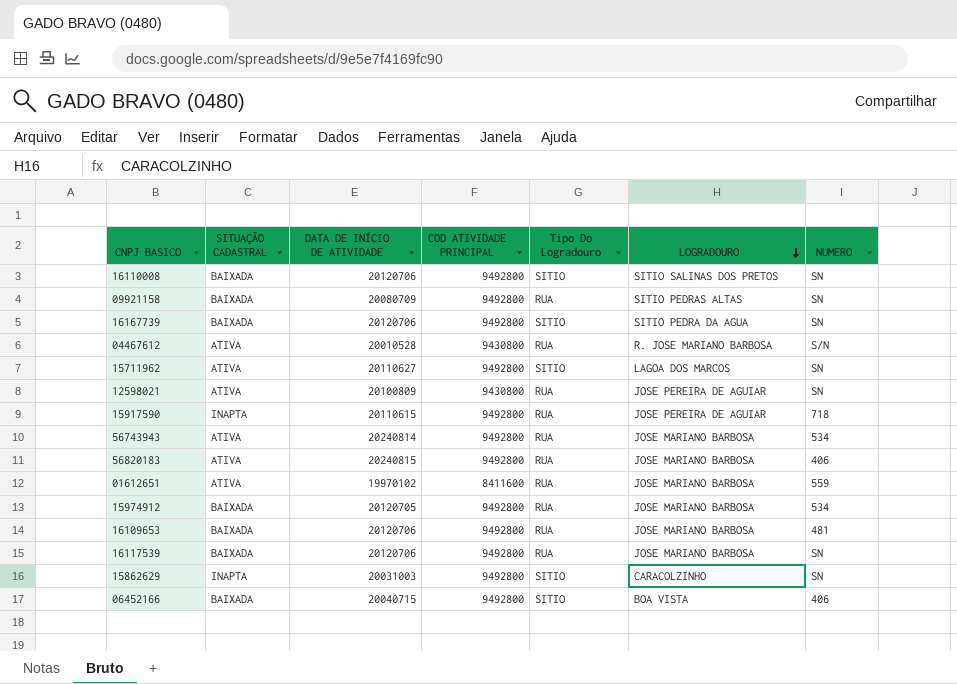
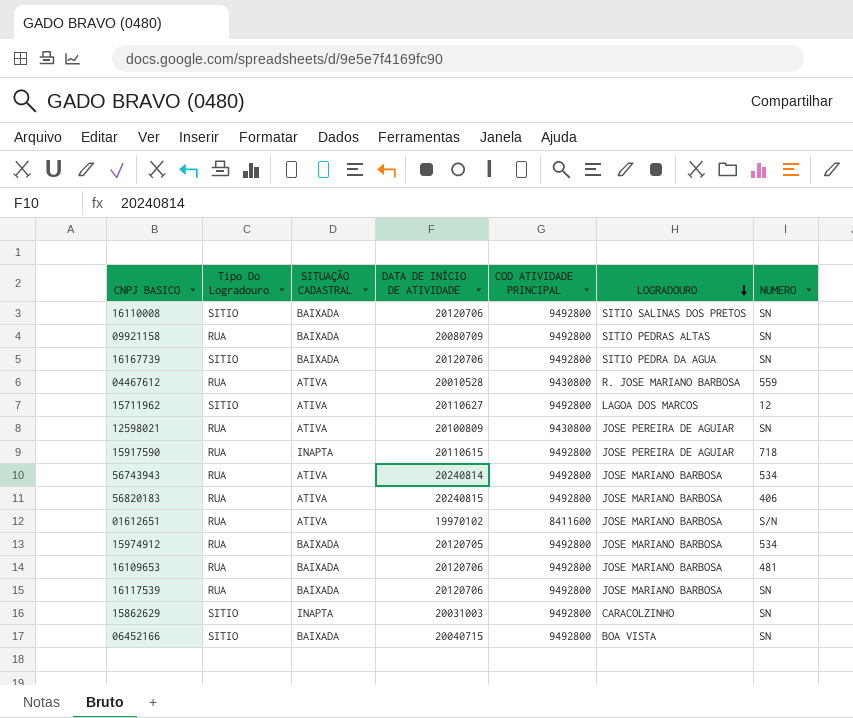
column Tipo Do Logradouro | position: 5 -> 2
04467612 | NUMERO: S/N -> 559
15711962 | NUMERO: SN -> 12
01612651 | NUMERO: 559 -> S/N
06452166 | NUMERO: 406 -> SN

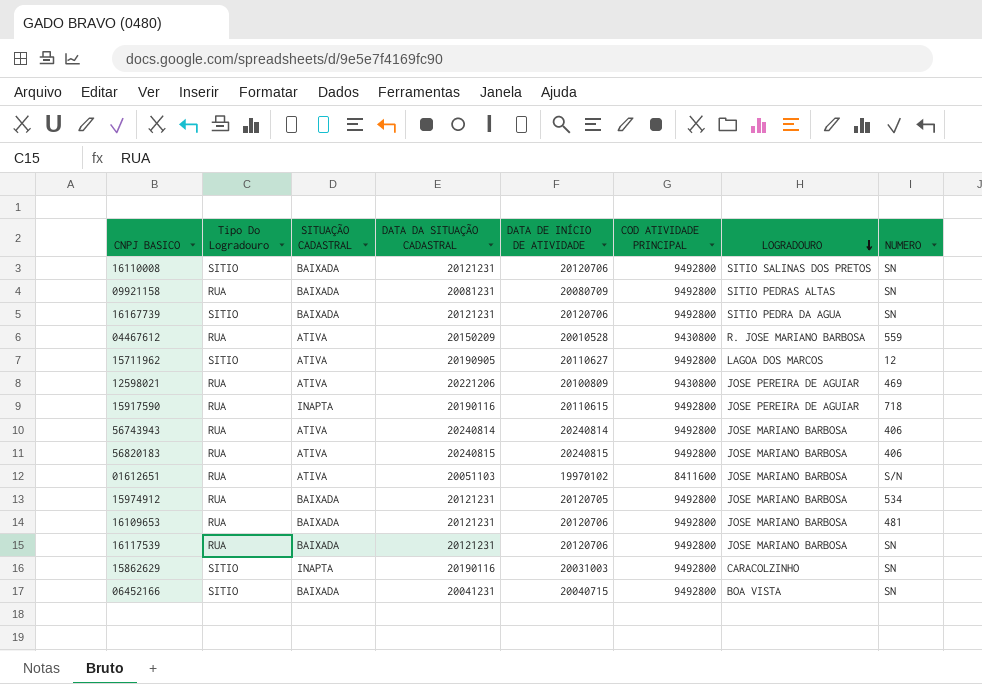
column DATA DA SITUAÇÃO CADASTRAL | position: none -> 4
12598021 | NUMERO: SN -> 469
56743943 | NUMERO: 534 -> 406

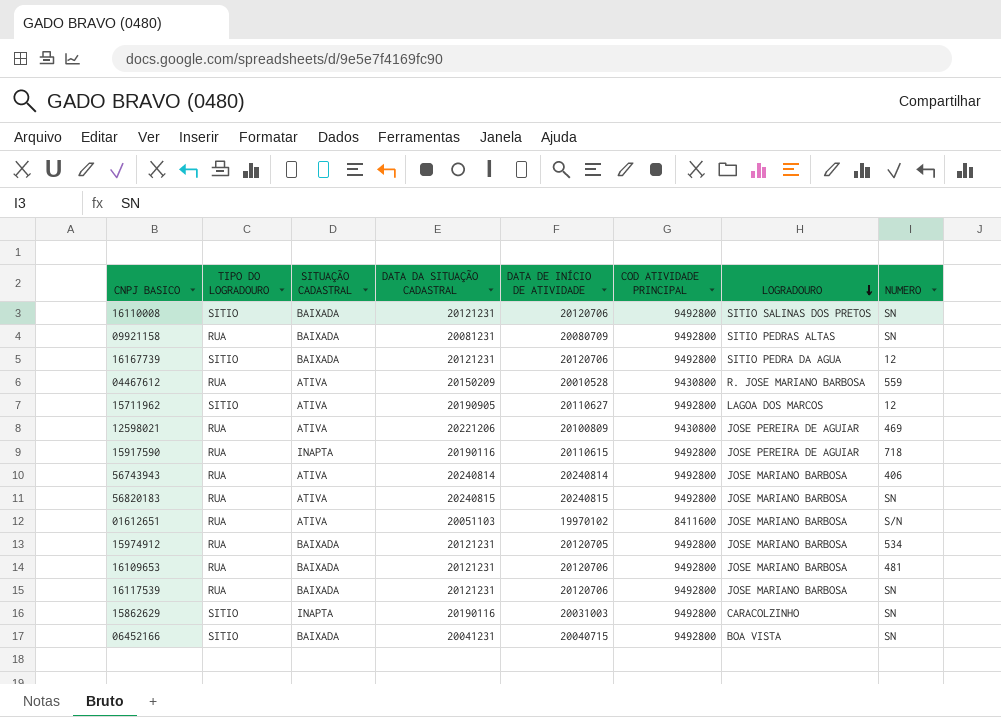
column name: Tipo Do Logradouro -> TIPO DO LOGRADOURO
16167739 | NUMERO: SN -> 12
56820183 | NUMERO: 406 -> SN

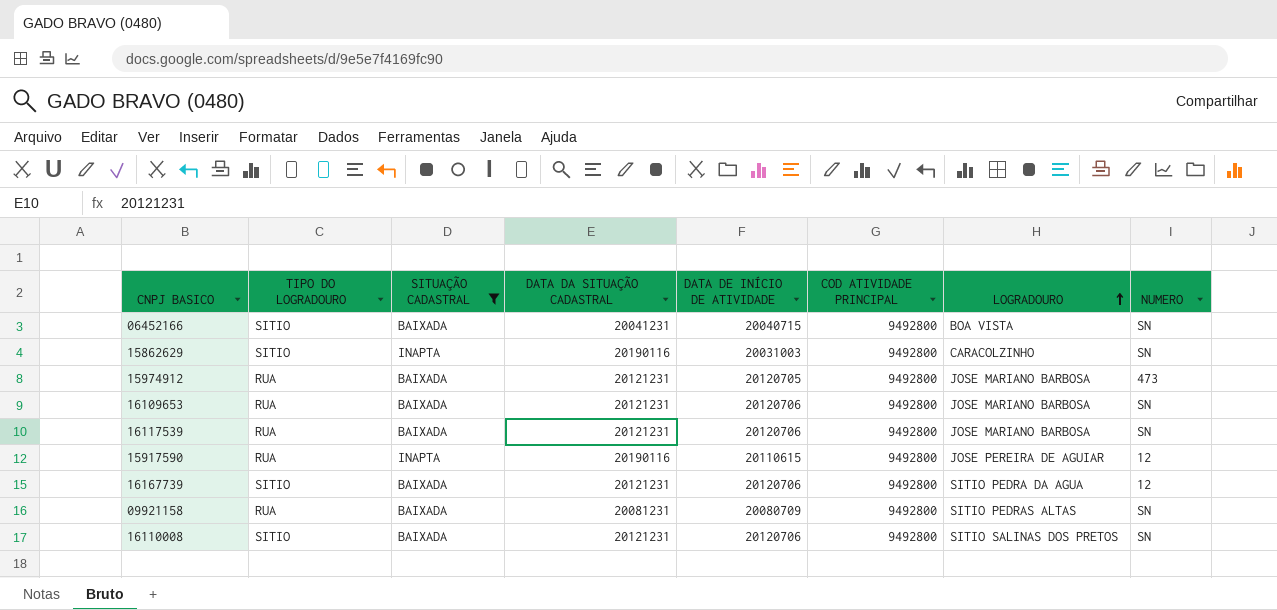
filter: none -> SITUAÇÃO CADASTRAL != ATIVA
row order: LOGRADOURO descending -> LOGRADOURO ascending
15974912 | NUMERO: 534 -> 473
16109653 | NUMERO: 481 -> SN
15917590 | NUMERO: 718 -> 12

